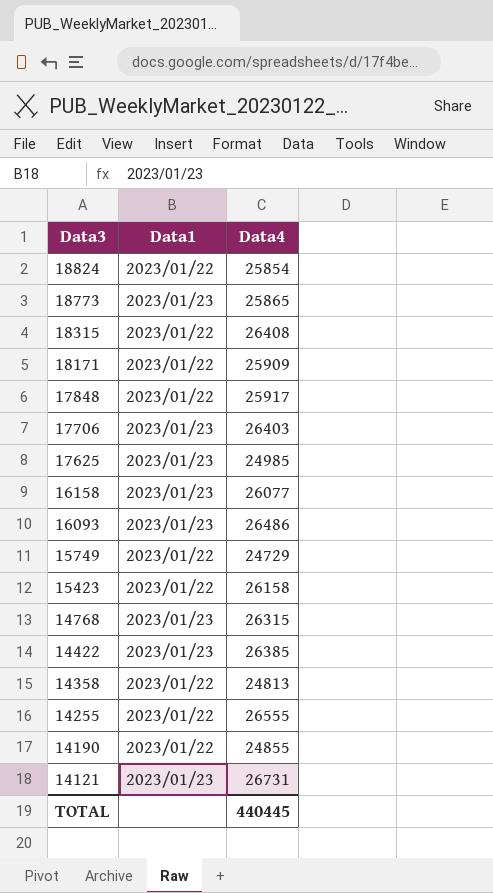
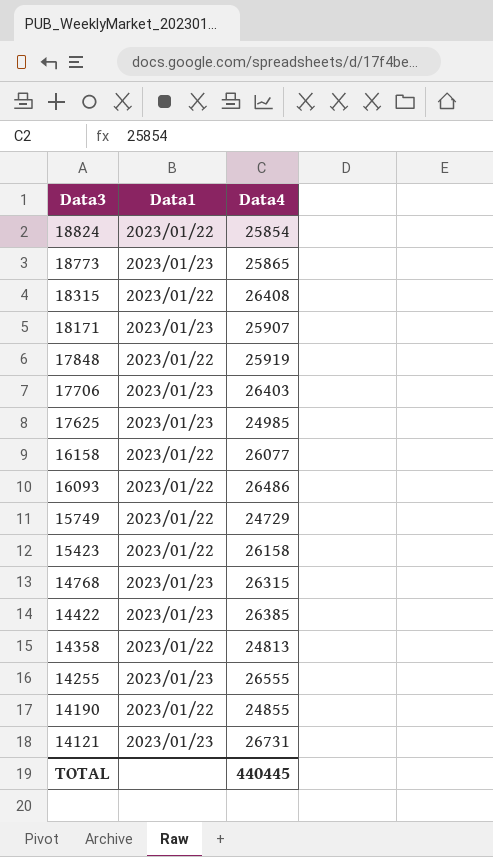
18171 | Data1: 2023/01/22 -> 2023/01/23
18171 | Data4: 25909 -> 25907
17848 | Data4: 25917 -> 25919
16158 | Data1: 2023/01/23 -> 2023/01/22
16093 | Data1: 2023/01/23 -> 2023/01/22
14255 | Data1: 2023/01/22 -> 2023/01/23

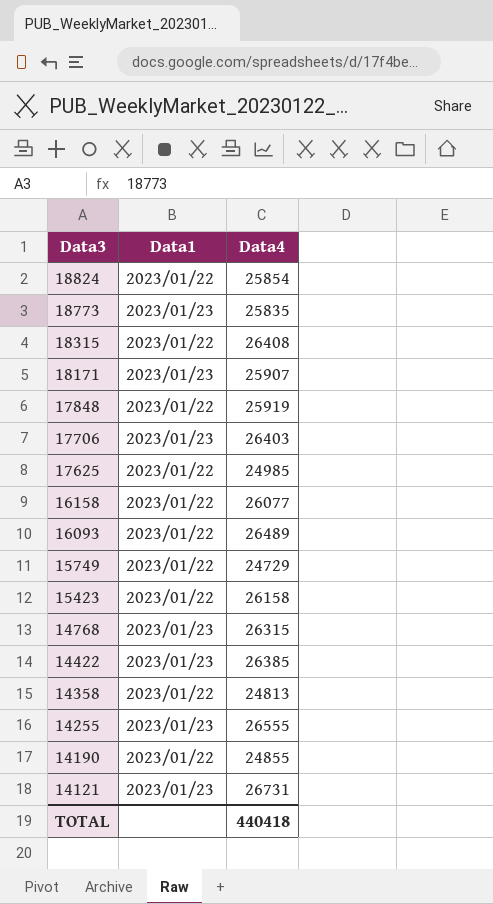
18773 | Data4: 25865 -> 25835
17625 | Data1: 2023/01/23 -> 2023/01/22
16093 | Data4: 26486 -> 26489
TOTAL | Data4: 440445 -> 440418

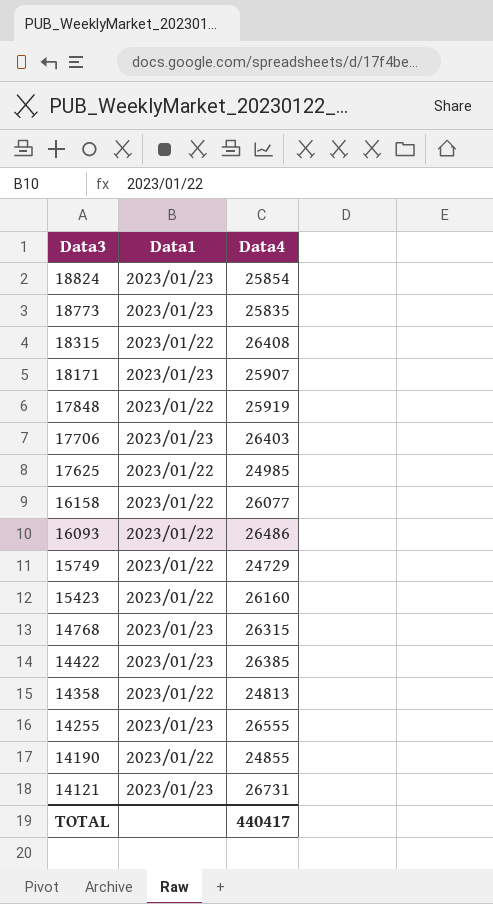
18824 | Data1: 2023/01/22 -> 2023/01/23
16093 | Data4: 26489 -> 26486
15423 | Data4: 26158 -> 26160
TOTAL | Data4: 440418 -> 440417

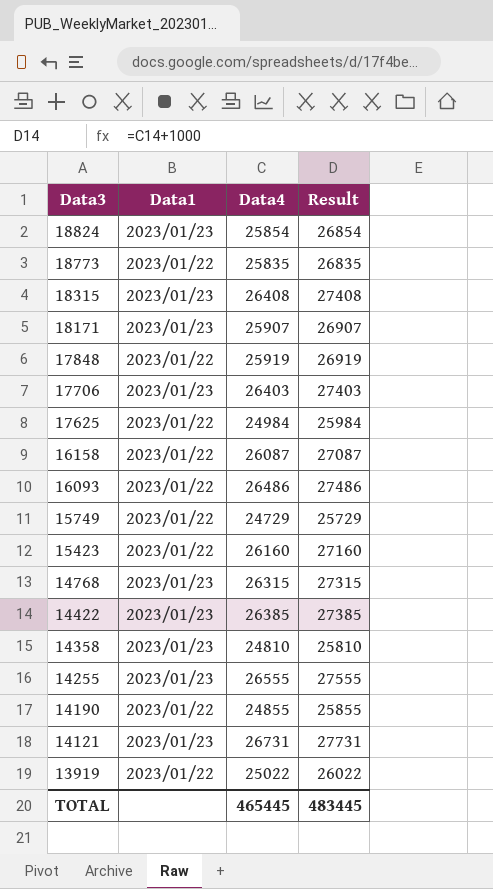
column Result | formula: none -> [Data4] + 1000
18773 | Data1: 2023/01/23 -> 2023/01/22
18315 | Data1: 2023/01/22 -> 2023/01/23
17625 | Data4: 24985 -> 24984
16158 | Data4: 26077 -> 26087
14358 | Data1: 2023/01/22 -> 2023/01/23
14358 | Data4: 24813 -> 24810
row 13919: none -> 2023/01/22 | 25022 | 26022
TOTAL | Data4: 440417 -> 465445

